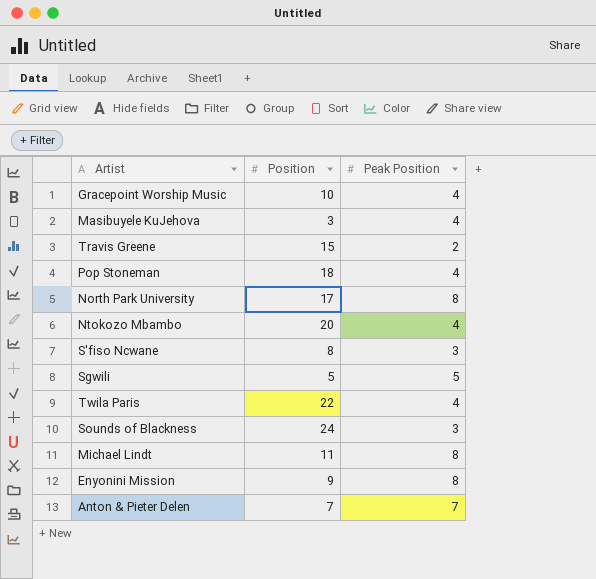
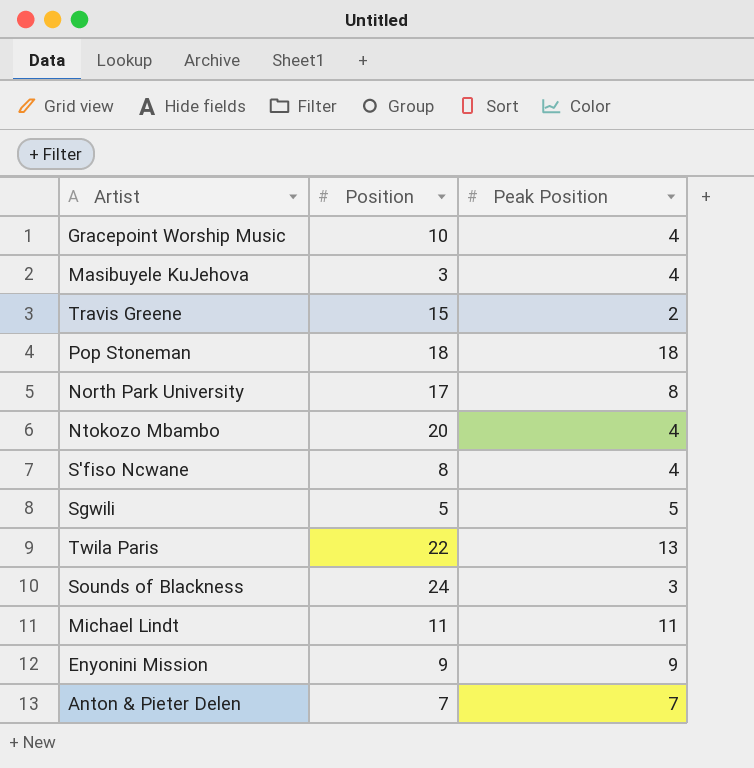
Pop Stoneman | Peak Position: 4 -> 18
S'fiso Ncwane | Peak Position: 3 -> 4
Twila Paris | Peak Position: 4 -> 13
Michael Lindt | Peak Position: 8 -> 11
Enyonini Mission | Peak Position: 8 -> 9

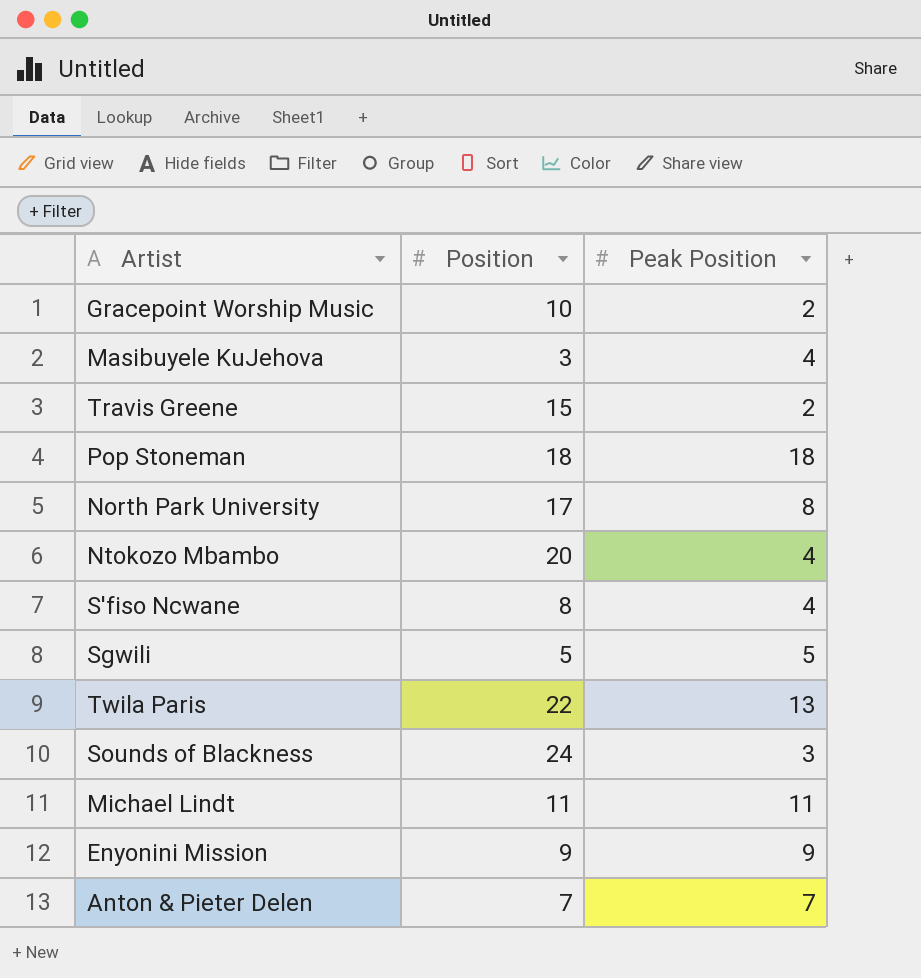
Gracepoint Worship Music | Peak Position: 4 -> 2

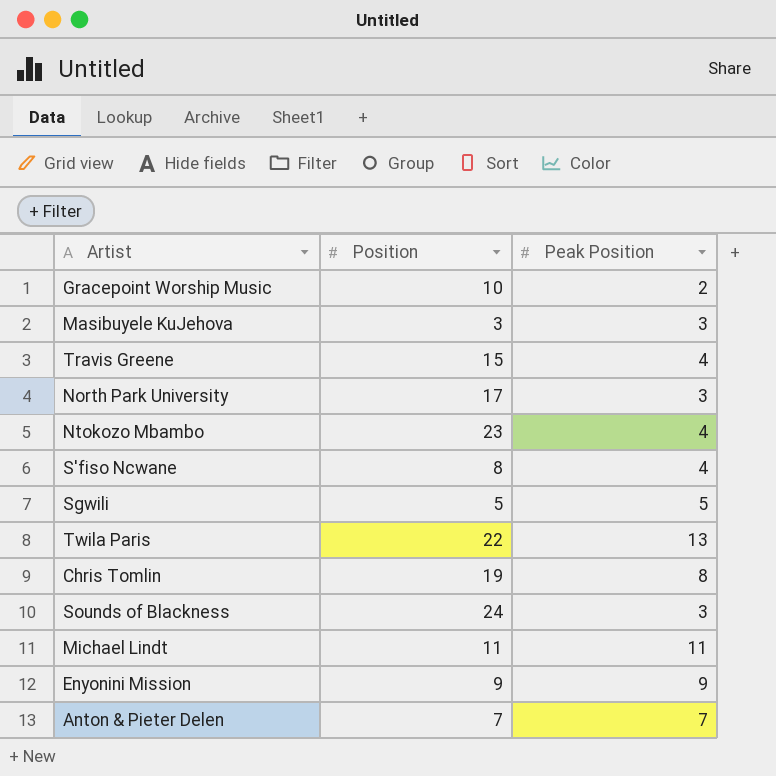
row Pop Stoneman: 18 | 18 -> none
Masibuyele KuJehova | Peak Position: 4 -> 3
Travis Greene | Peak Position: 2 -> 4
North Park University | Peak Position: 8 -> 3
Ntokozo Mbambo | Position: 20 -> 23
row Chris Tomlin: none -> 19 | 8

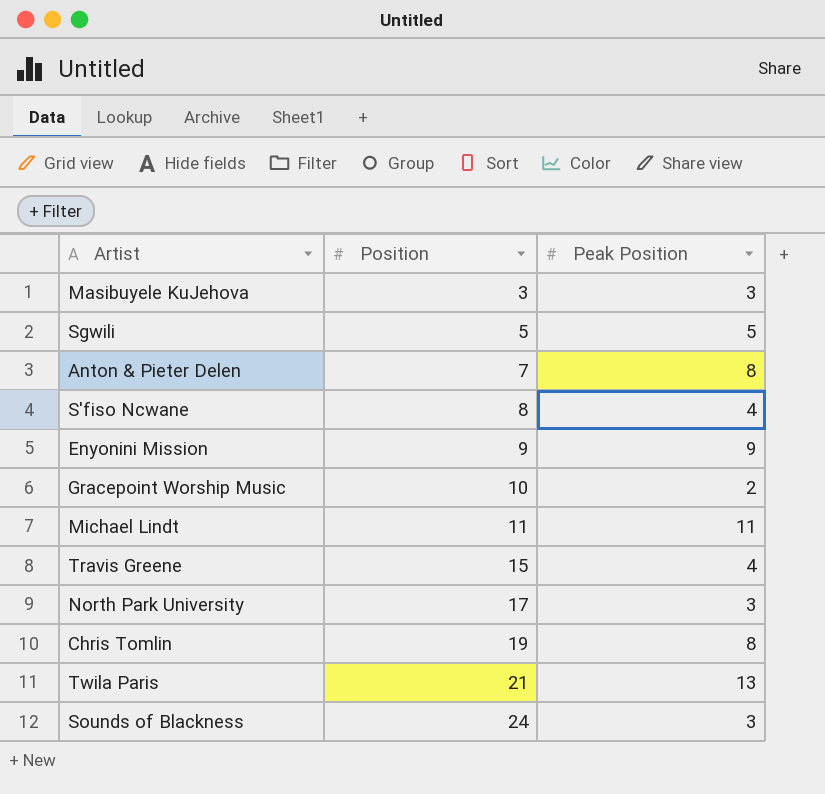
row order: none -> Position ascending
row Ntokozo Mbambo: 23 | 4 -> none
Anton & Pieter Delen | Peak Position: 7 -> 8
Twila Paris | Position: 22 -> 21

